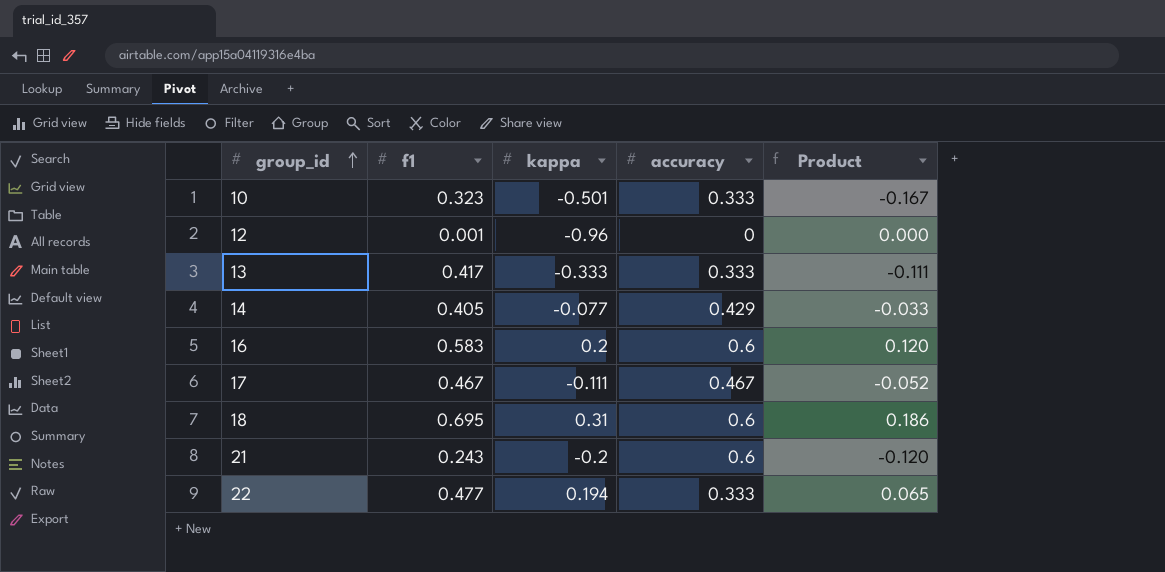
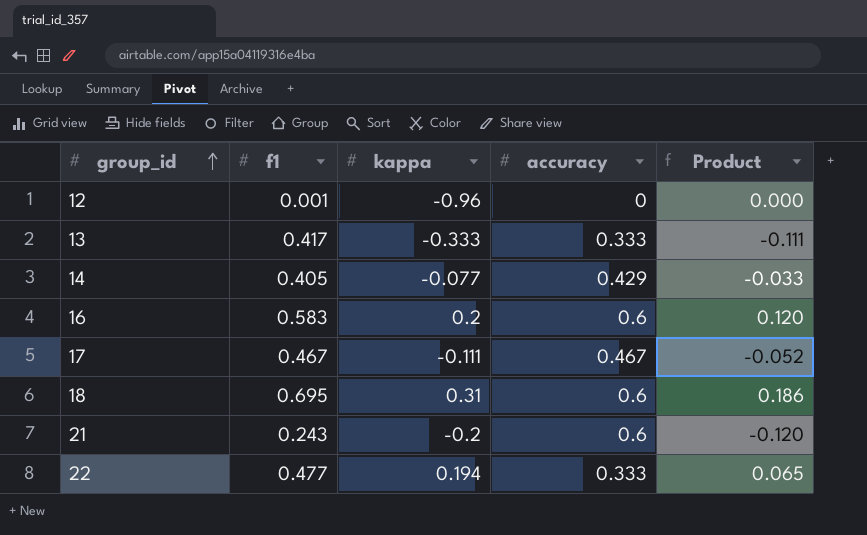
row 10: 0.323 | -0.501 | 0.333 | -0.167 -> none

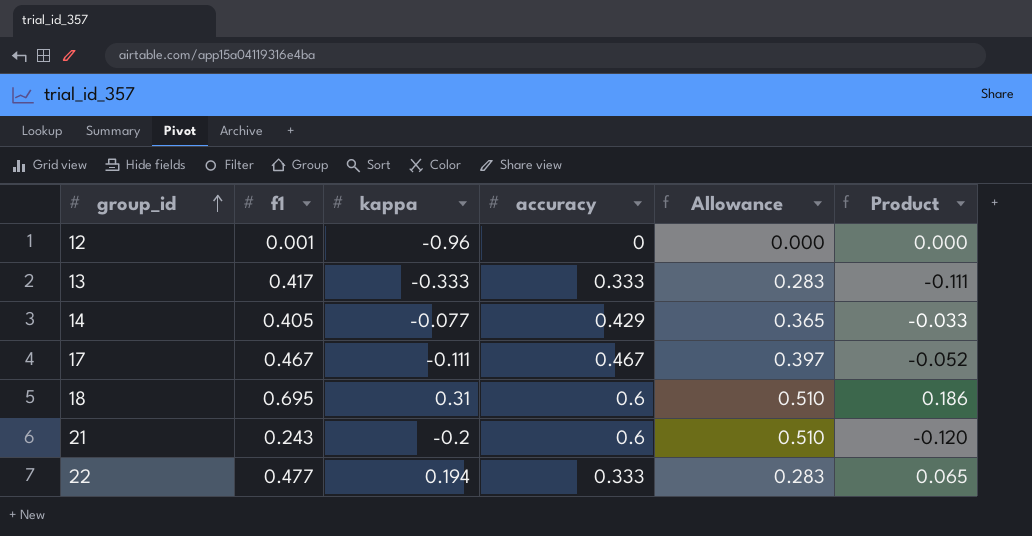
column Allowance | formula: none -> [accuracy] * 0.85
row 16: 0.583 | 0.2 | 0.6 | 0.120 -> none

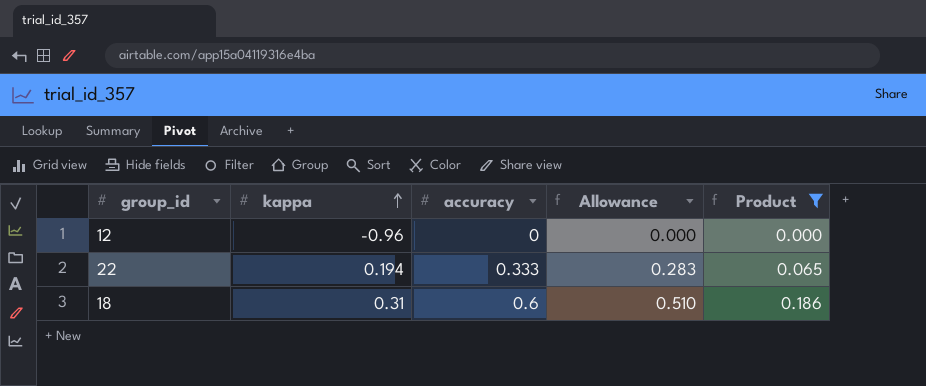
filter: none -> Product >= 0.000
row order: group_id ascending -> kappa ascending
column f1 | position: 2 -> none

